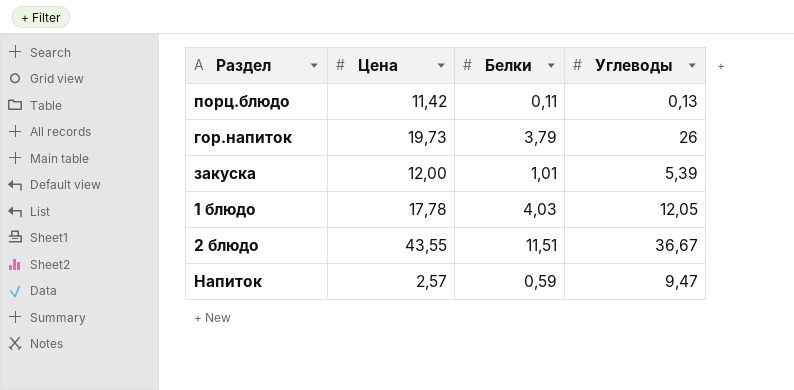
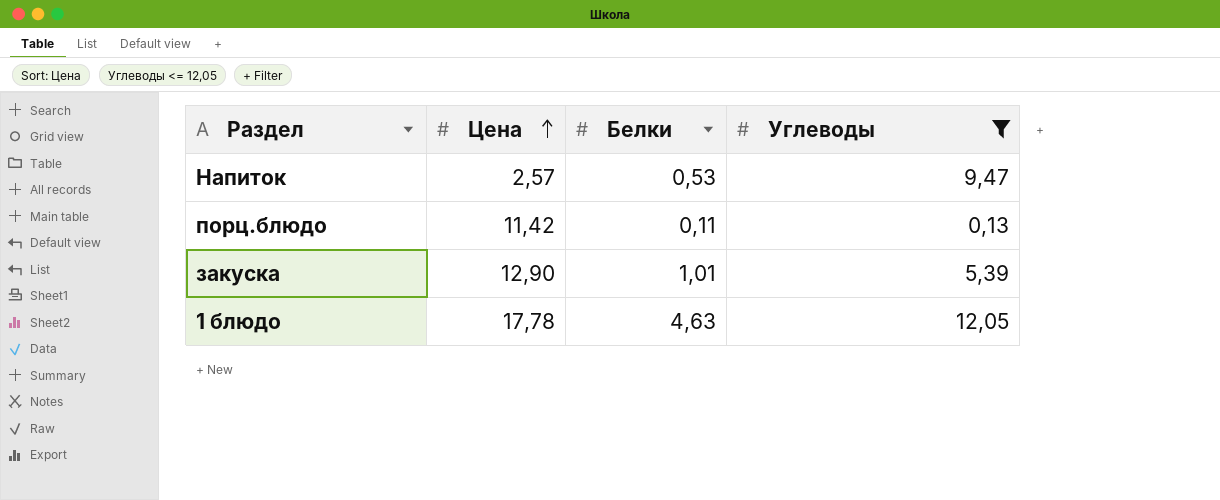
filter: none -> Углеводы <= 12,05
row order: none -> Цена ascending
Напиток | Белки: 0,59 -> 0,53
закуска | Цена: 12,00 -> 12,90
1 блюдо | Белки: 4,03 -> 4,63

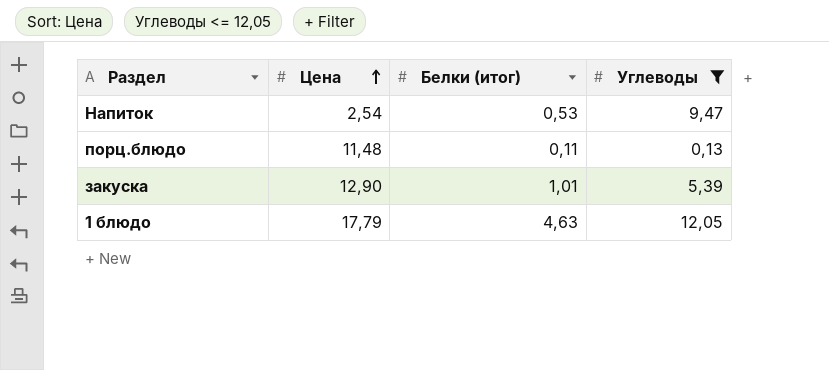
column name: Белки -> Белки (итог)
Напиток | Цена: 2,57 -> 2,54
порц.блюдо | Цена: 11,42 -> 11,48
1 блюдо | Цена: 17,78 -> 17,79

